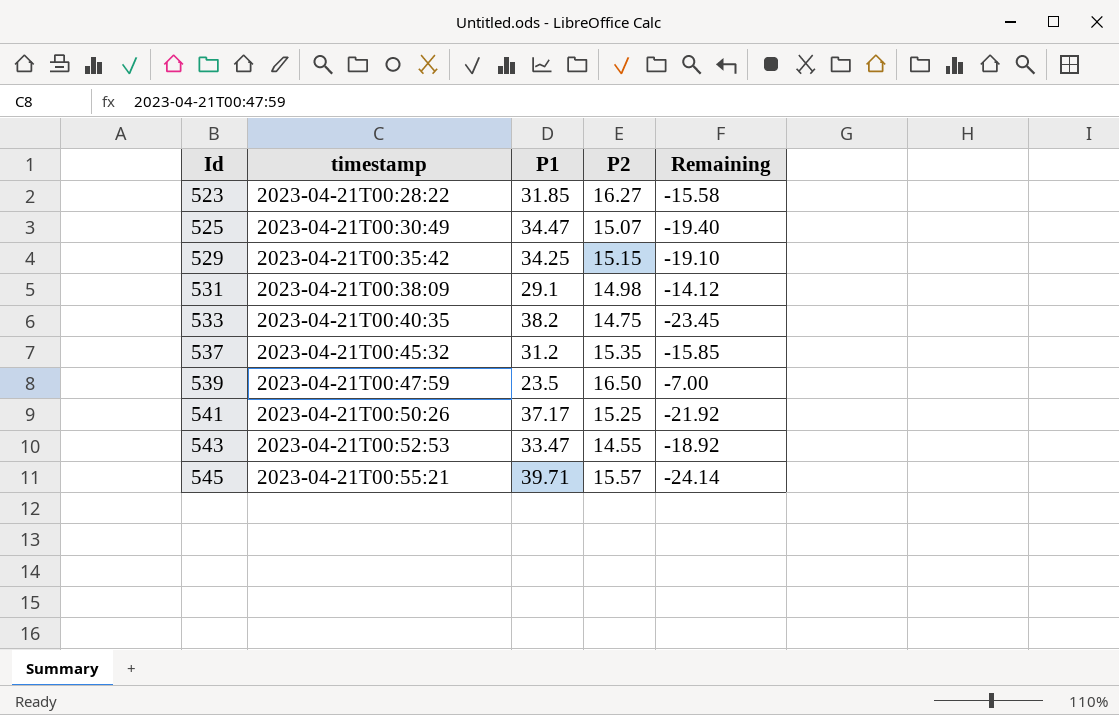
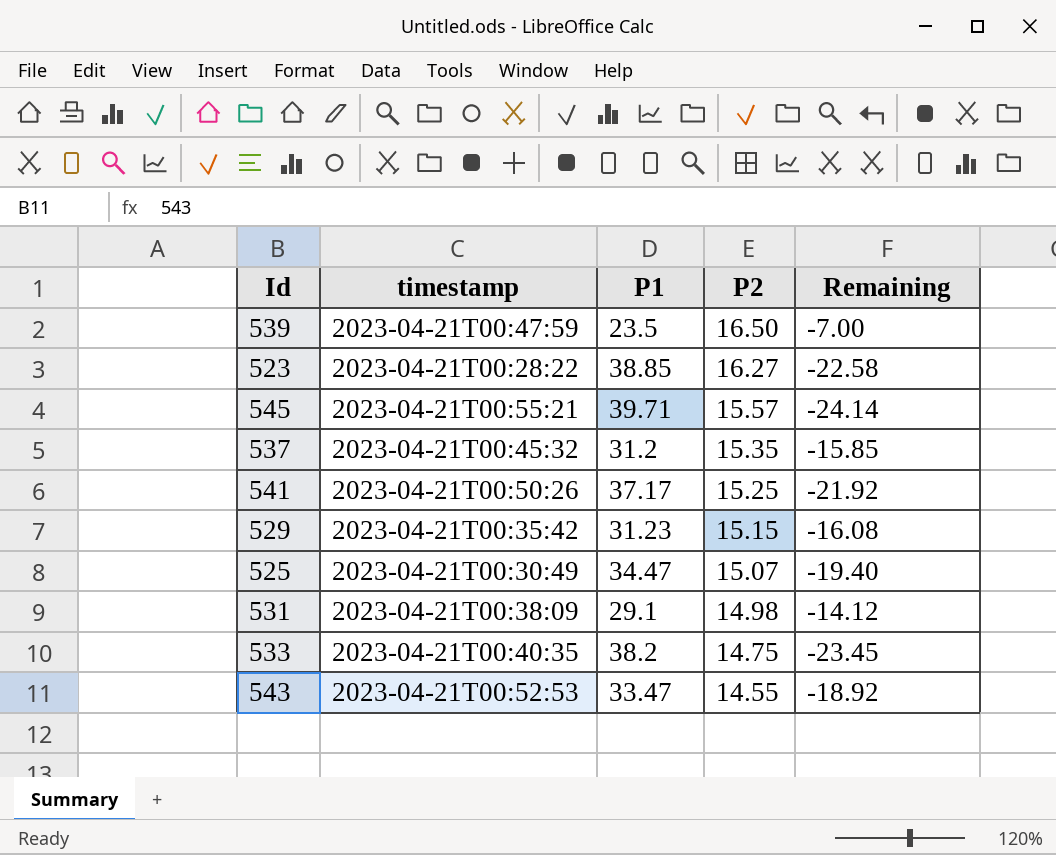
row order: Id ascending -> P2 descending
523 | P1: 31.85 -> 38.85
523 | Remaining: -15.58 -> -22.58
529 | P1: 34.25 -> 31.23
529 | Remaining: -19.10 -> -16.08

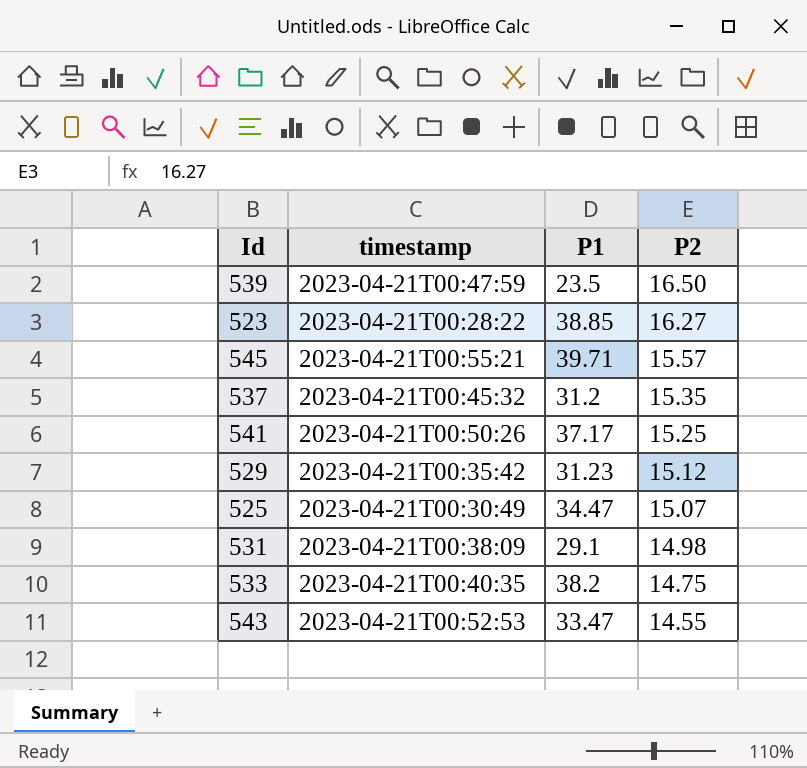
column Remaining | formula: [P2] - [P1] -> none
529 | P2: 15.15 -> 15.12

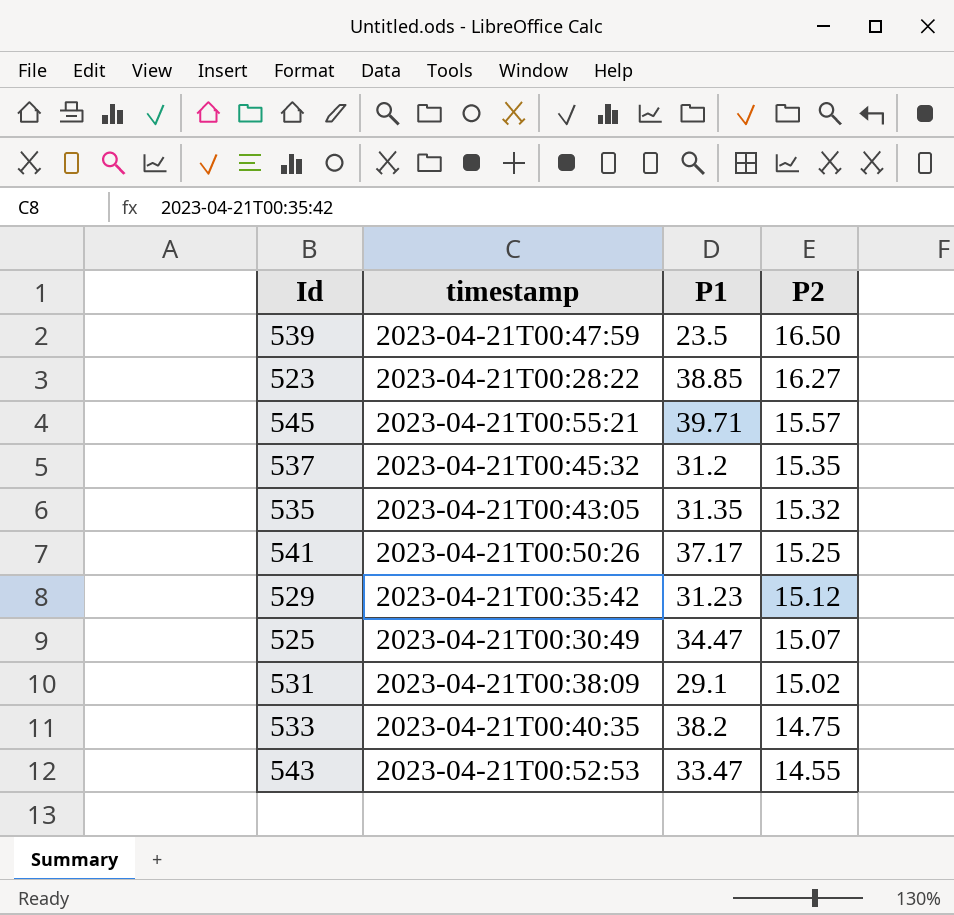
row 535: none -> 2023-04-21T00:43:05 | 31.35 | 15.32
531 | P2: 14.98 -> 15.02

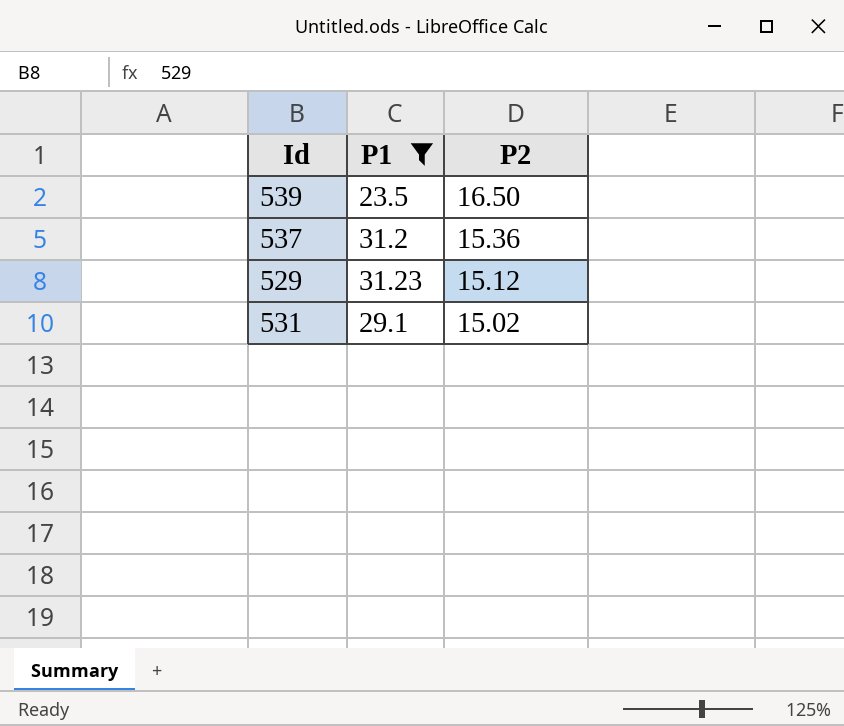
filter: none -> P1 <= 31.23
column timestamp | position: 2 -> none
537 | P2: 15.35 -> 15.36

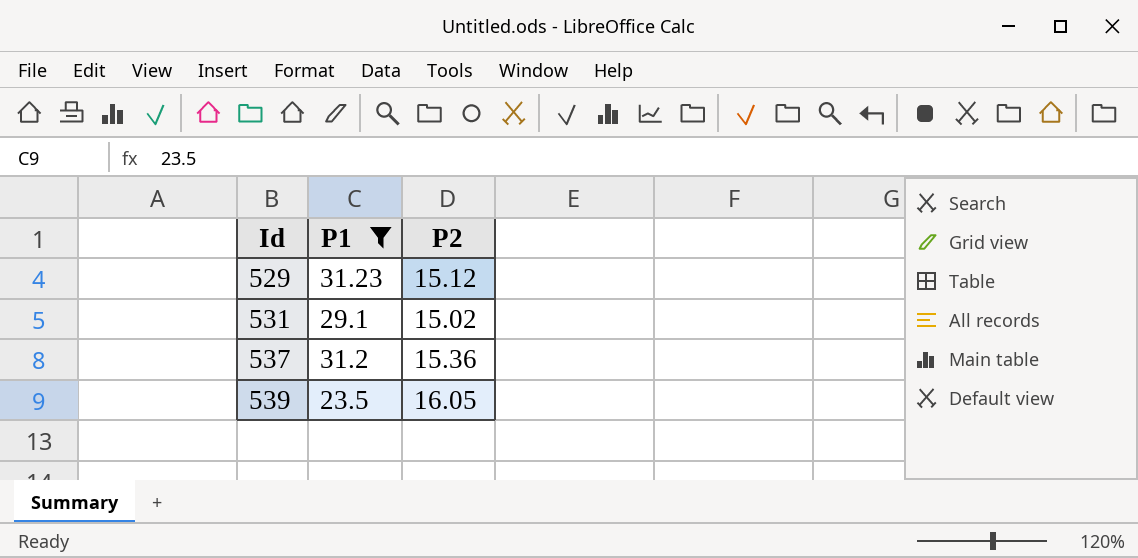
row order: P2 descending -> Id ascending
539 | P2: 16.50 -> 16.05

